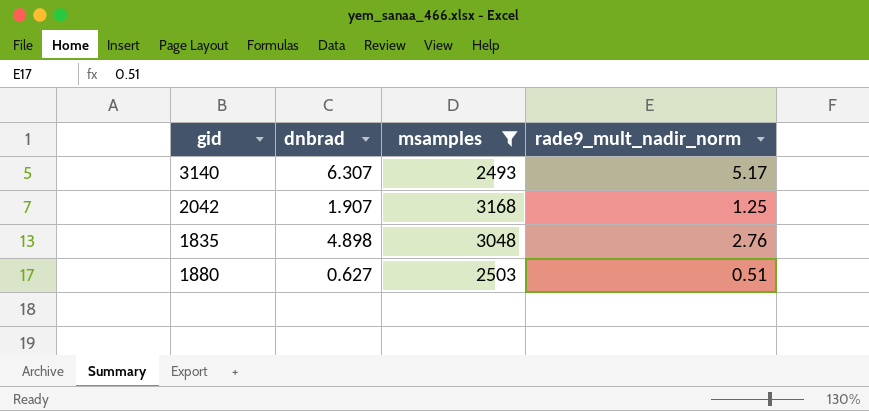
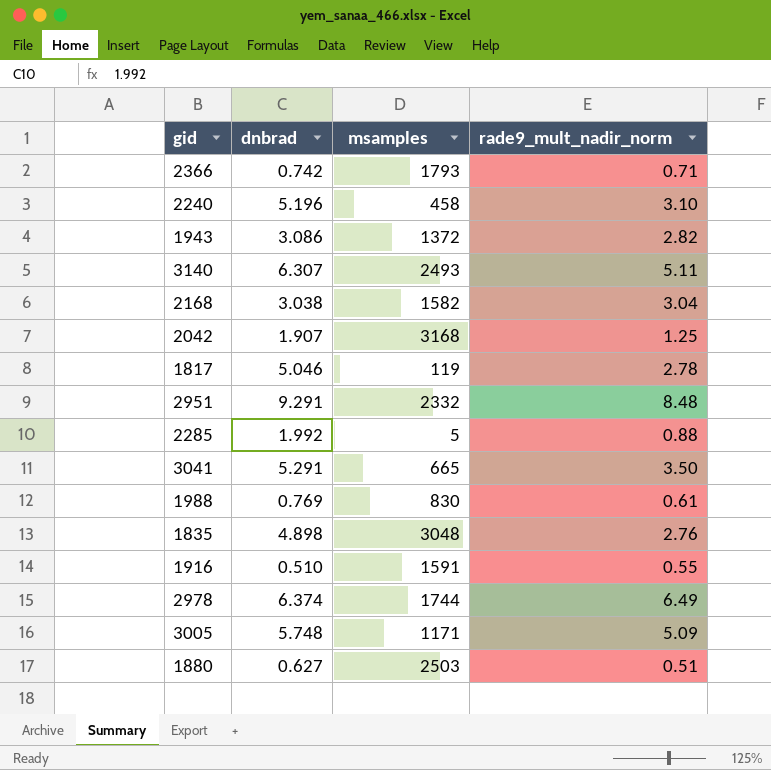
filter: msamples >= 2493 -> none
3140 | rade9_mult_nadir_norm: 5.17 -> 5.11

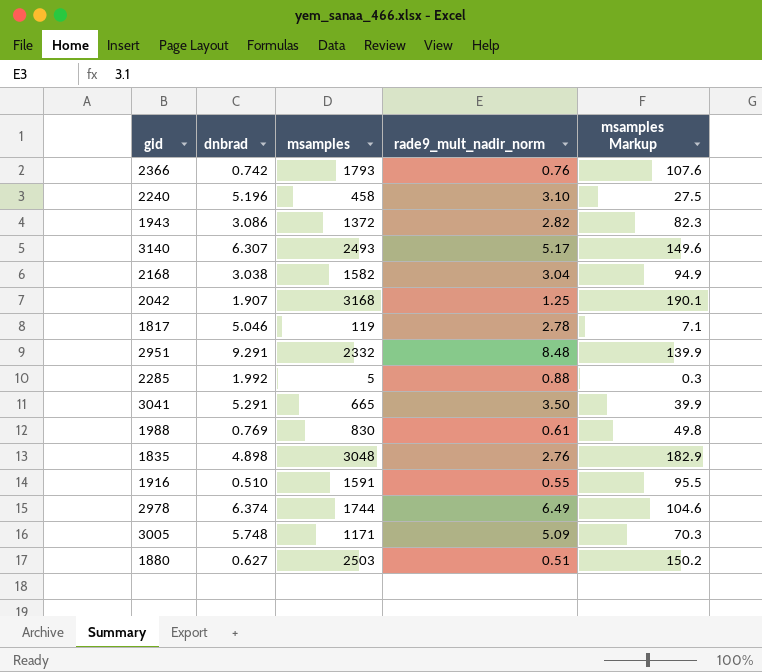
column msamples Markup | formula: none -> [msamples] * 0.06
2366 | rade9_mult_nadir_norm: 0.71 -> 0.76
3140 | rade9_mult_nadir_norm: 5.11 -> 5.17

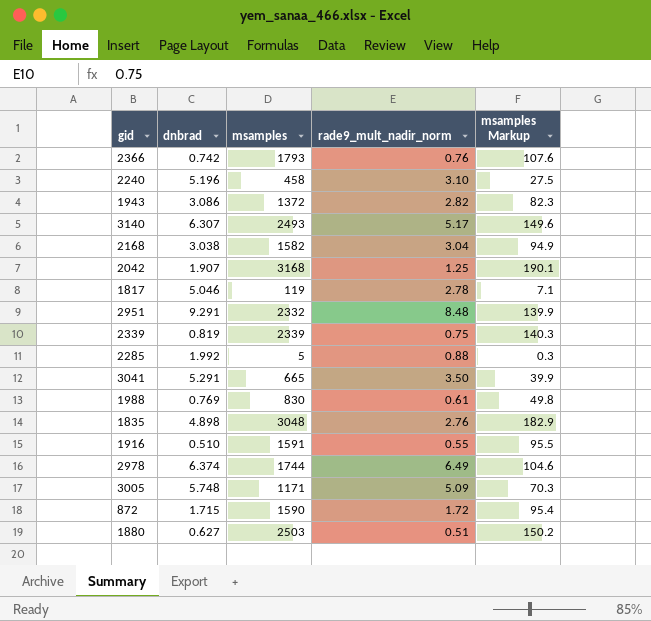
row 2339: none -> 0.819 | 2339 | 0.75 | 140.3
row 872: none -> 1.715 | 1590 | 1.72 | 95.4

